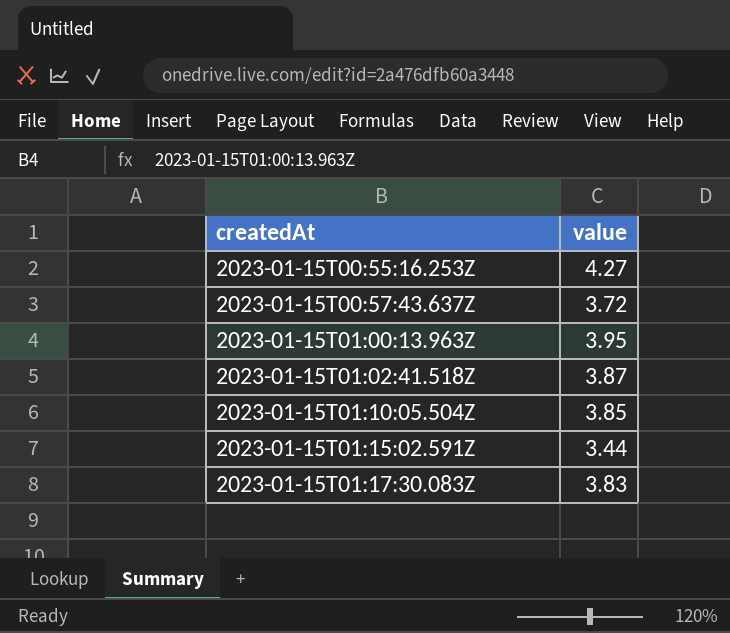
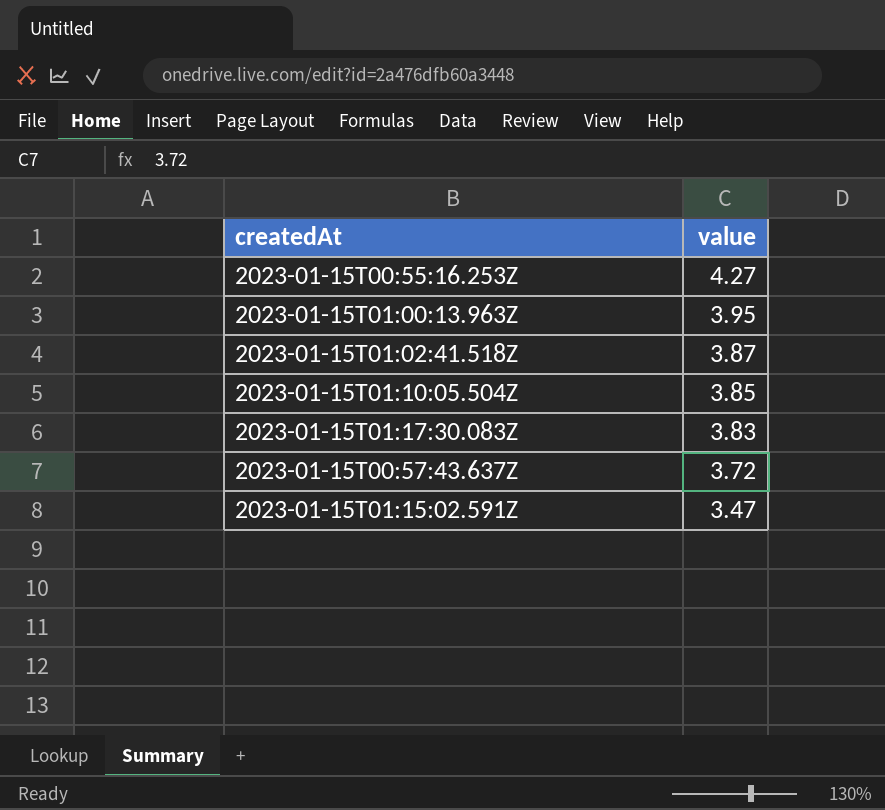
row order: createdAt ascending -> value descending
2023-01-15T01:15:02.591Z | value: 3.44 -> 3.47

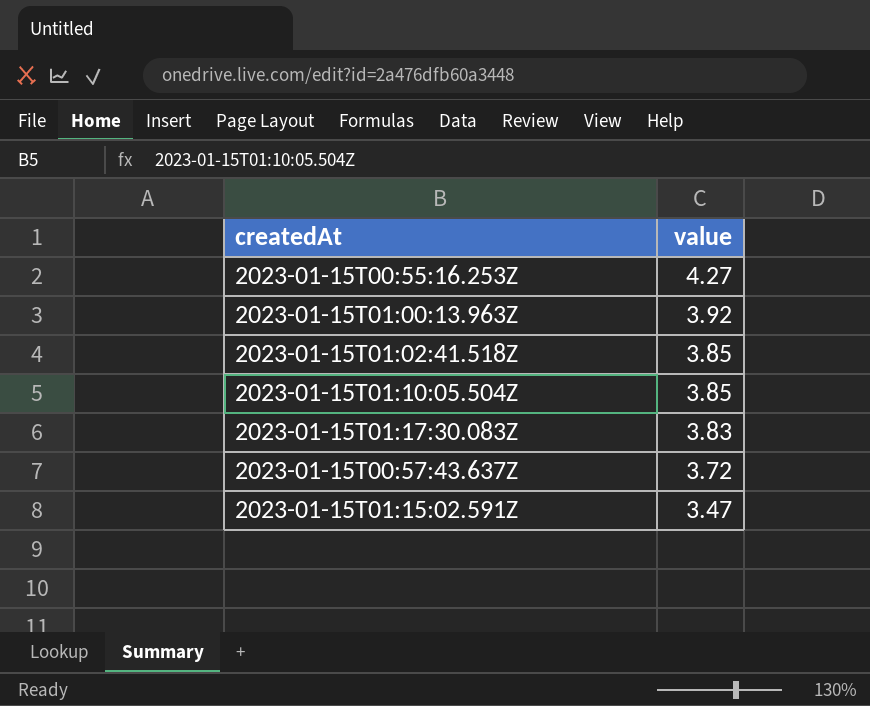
2023-01-15T01:00:13.963Z | value: 3.95 -> 3.92
2023-01-15T01:02:41.518Z | value: 3.87 -> 3.85

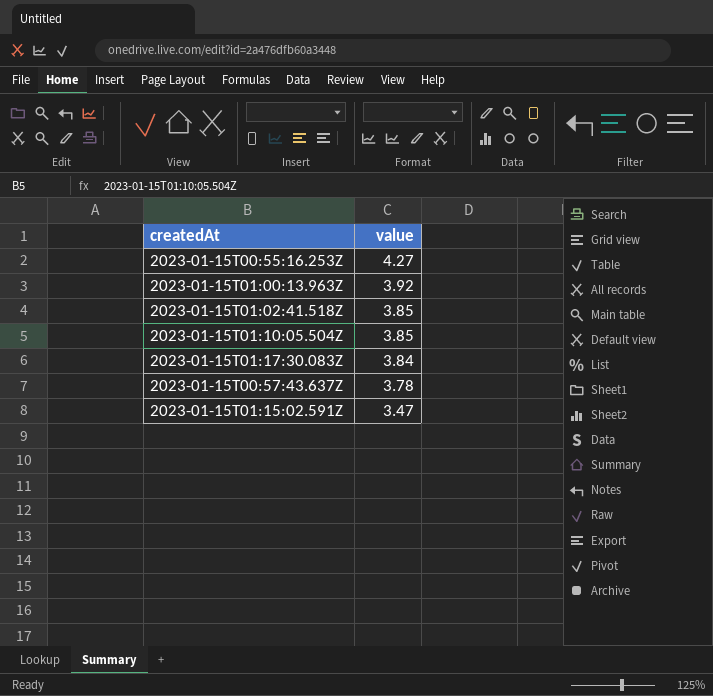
2023-01-15T01:17:30.083Z | value: 3.83 -> 3.84
2023-01-15T00:57:43.637Z | value: 3.72 -> 3.78

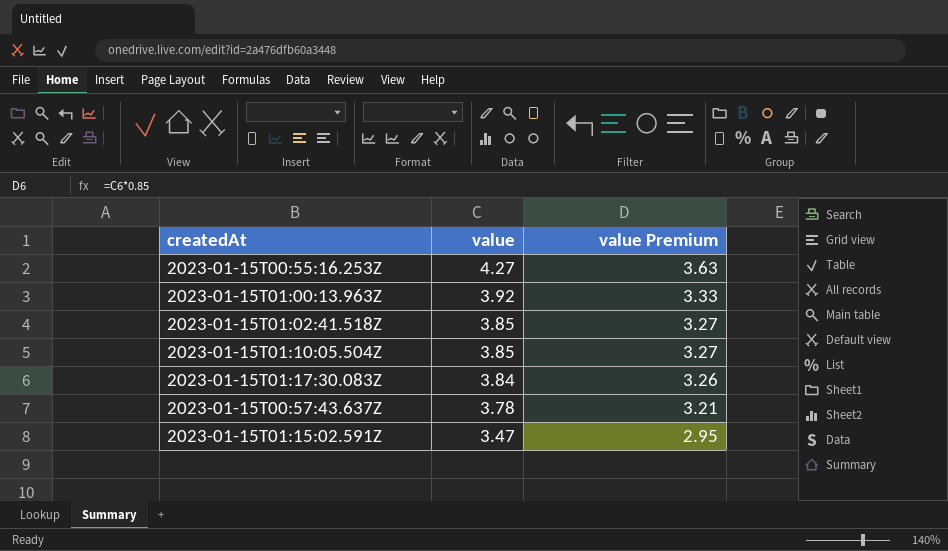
column value Premium | formula: none -> [value] * 0.85

